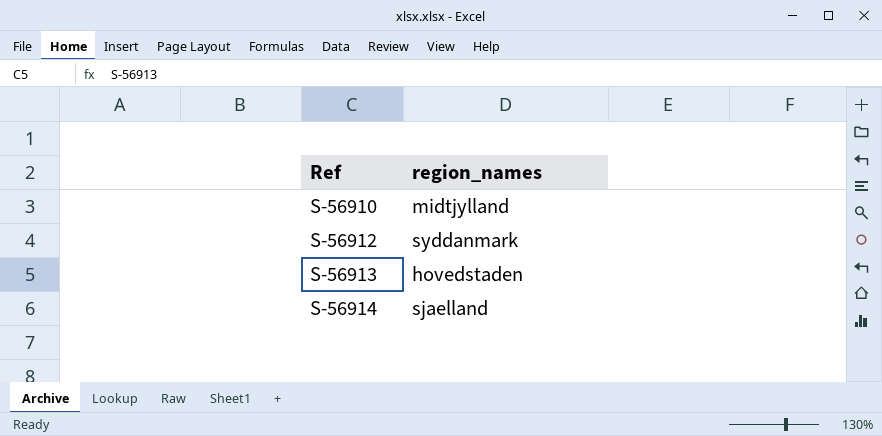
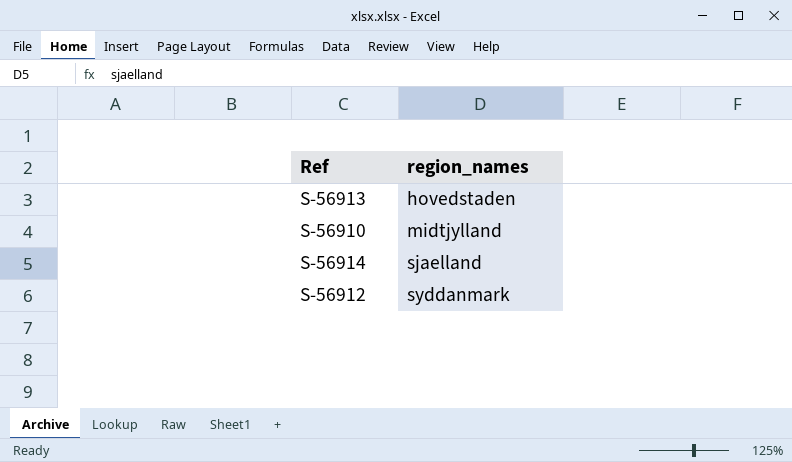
row order: Ref ascending -> region_names ascending

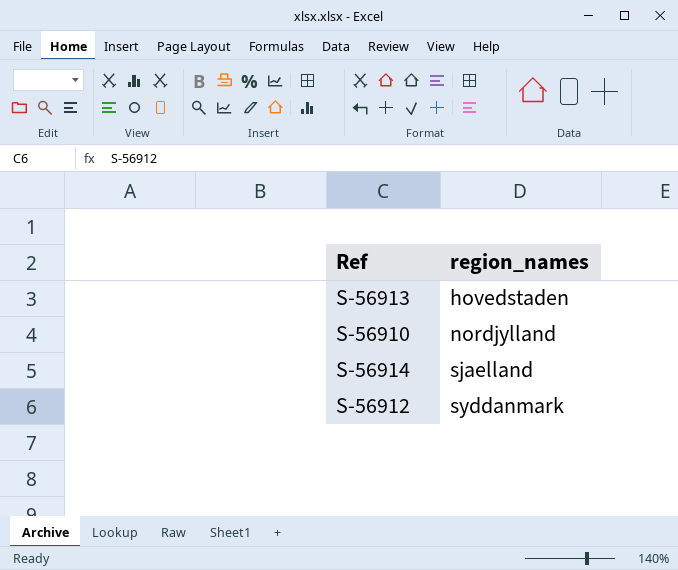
S-56910 | region_names: midtjylland -> nordjylland

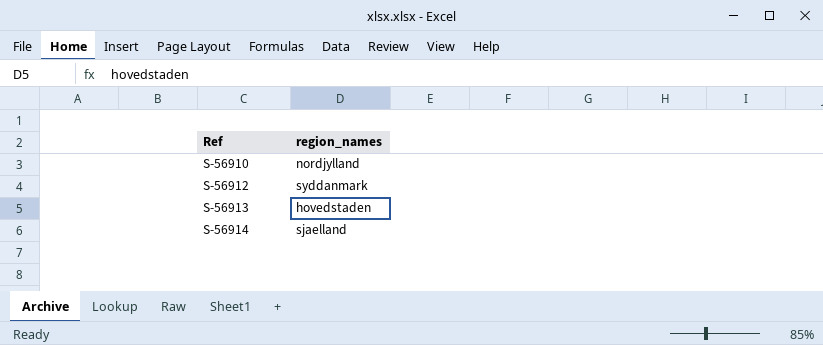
row order: region_names ascending -> Ref ascending

